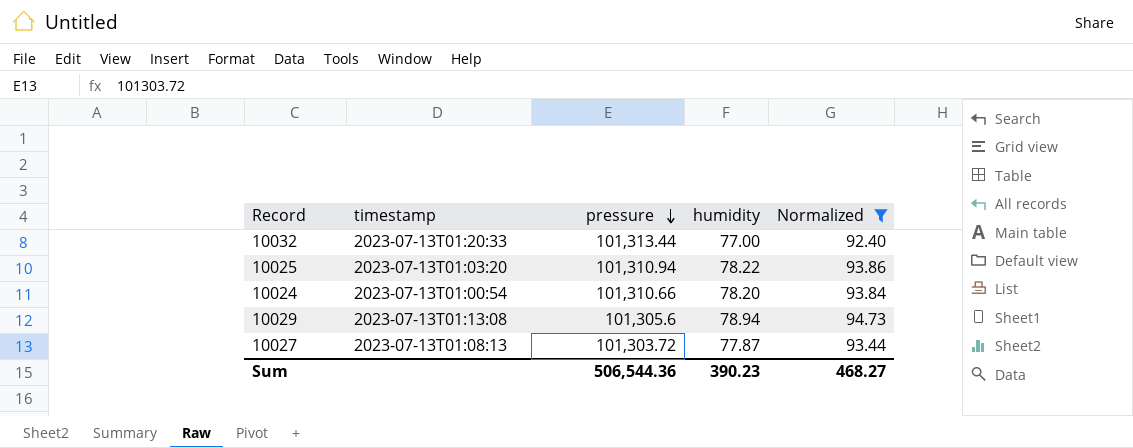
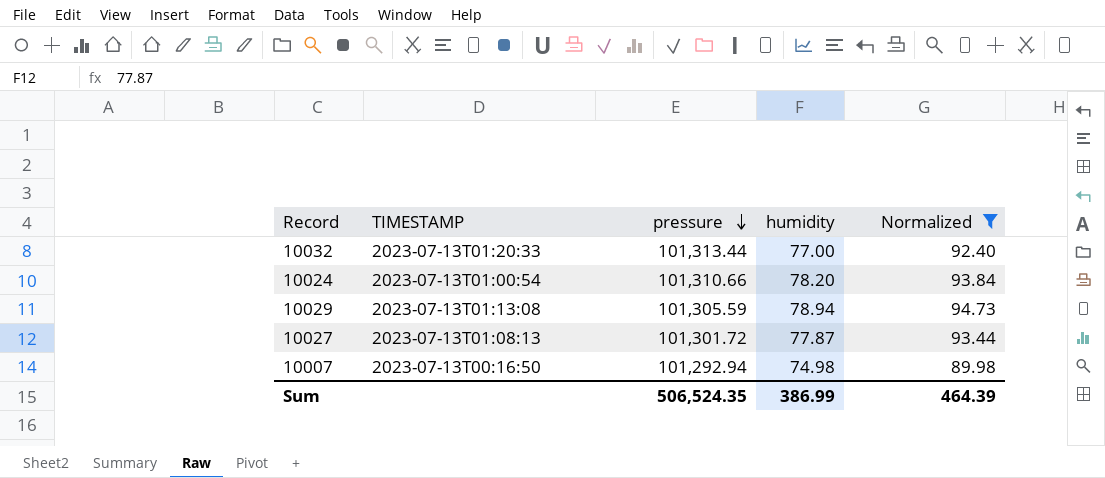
column name: timestamp -> TIMESTAMP
row 10025: 2023-07-13T01:03:20 | 101,310.94 | 78.22 | 93.86 -> none
10029 | pressure: 101,305.6 -> 101,305.59
10027 | pressure: 101,303.72 -> 101,301.72
row 10007: none -> 2023-07-13T00:16:50 | 101,292.94 | 74.98 | 89.98
Sum | pressure: 506,544.36 -> 506,524.35
Sum | humidity: 390.23 -> 386.99
Sum | Normalized: 468.27 -> 464.39

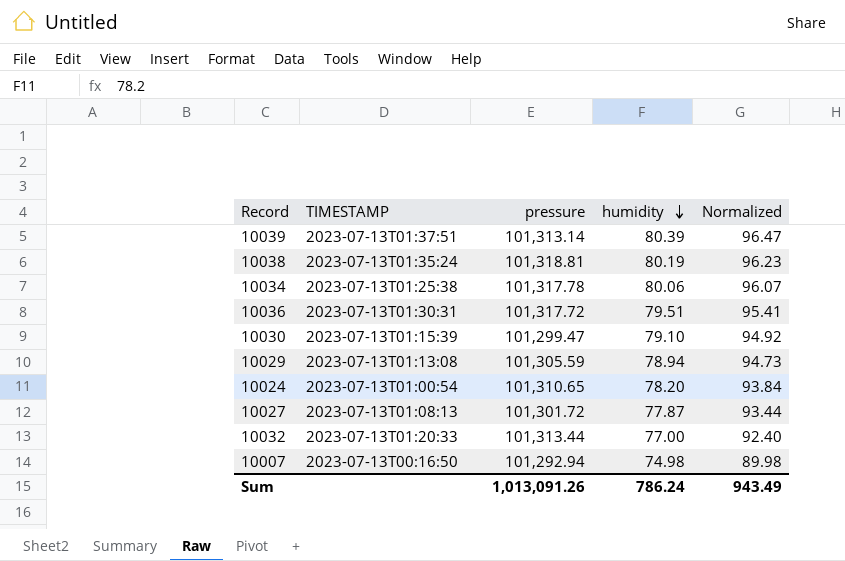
filter: Normalized <= 94.73 -> none
row order: pressure descending -> humidity descending
10024 | pressure: 101,310.66 -> 101,310.65
Sum | pressure: 506,524.35 -> 1,013,091.26
Sum | humidity: 386.99 -> 786.24
Sum | Normalized: 464.39 -> 943.49

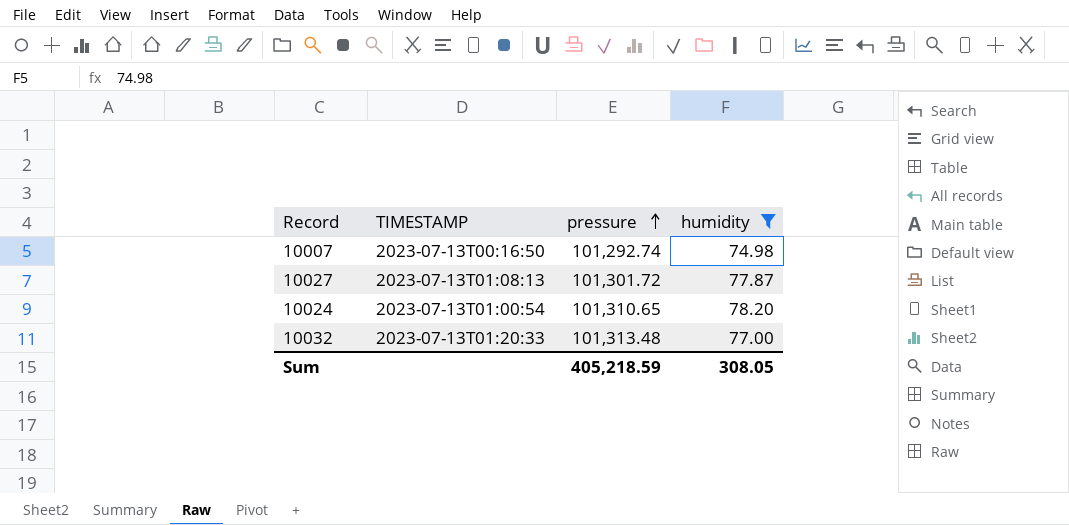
filter: none -> humidity <= 78.20
row order: humidity descending -> pressure ascending
column Normalized | formula: [humidity] * 1.2 -> none
10007 | pressure: 101,292.94 -> 101,292.74
10032 | pressure: 101,313.44 -> 101,313.48
Sum | pressure: 1,013,091.26 -> 405,218.59
Sum | humidity: 786.24 -> 308.05

